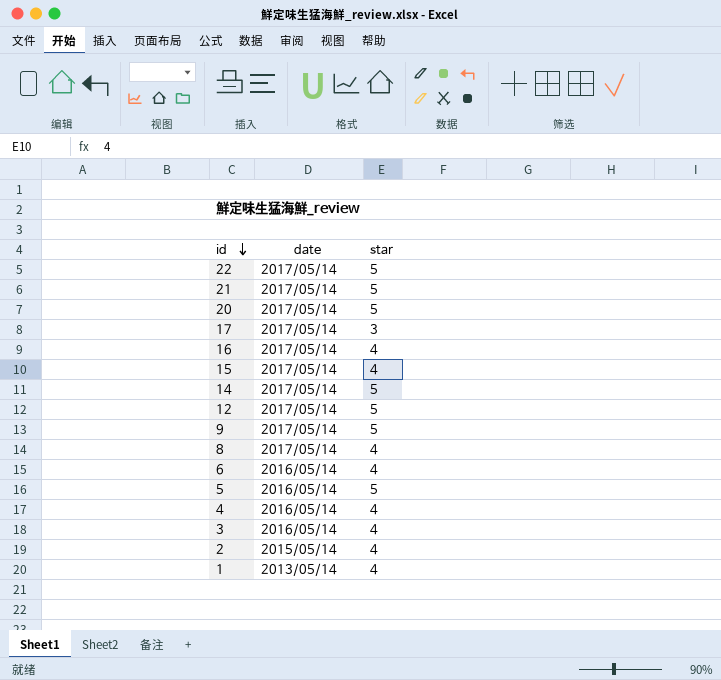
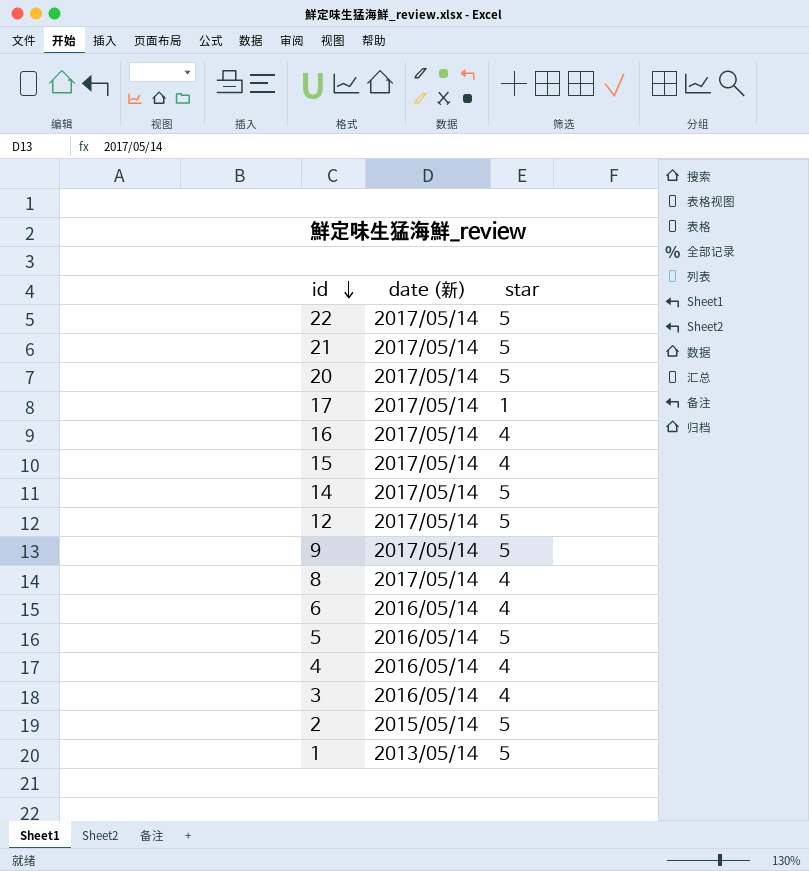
column name: date -> date (新)
17 | star: 3 -> 1
2 | star: 4 -> 5
1 | star: 4 -> 5

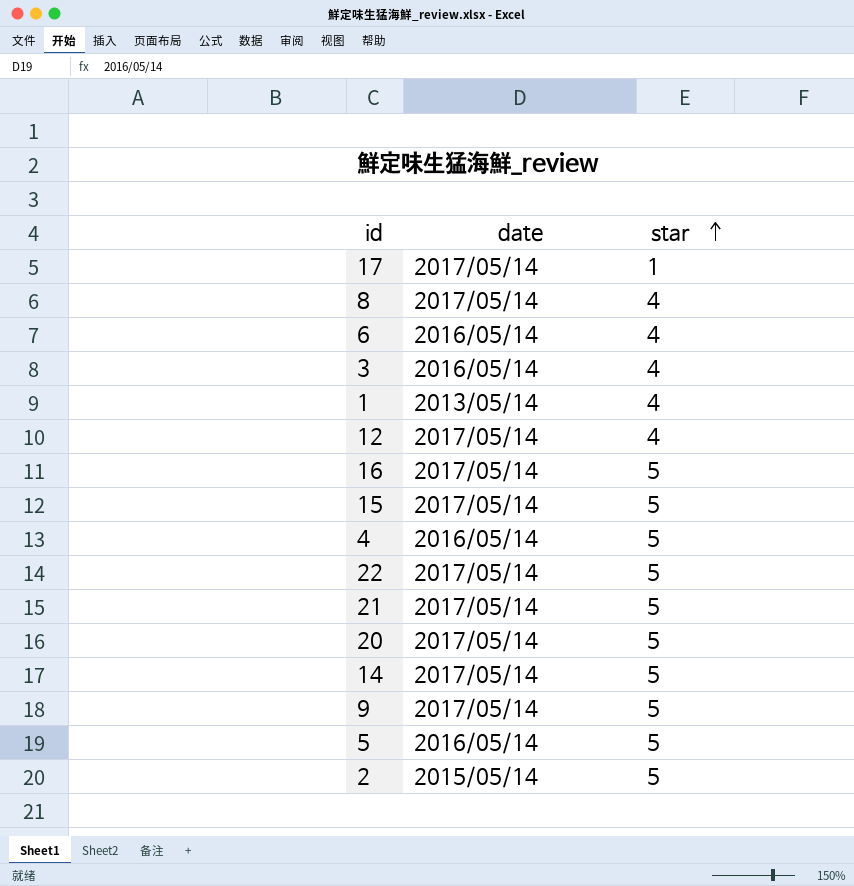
row order: id descending -> star ascending
column name: date (新) -> date
1 | star: 5 -> 4
12 | star: 5 -> 4
16 | star: 4 -> 5
15 | star: 4 -> 5
4 | star: 4 -> 5

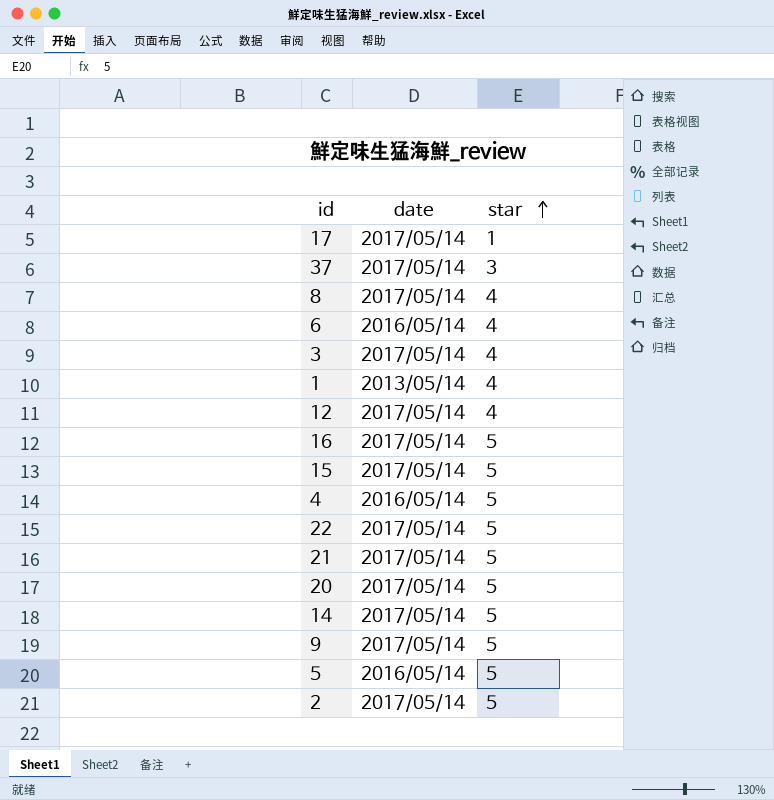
row 37: none -> 2017/05/14 | 3
3 | date: 2016/05/14 -> 2017/05/14
2 | date: 2015/05/14 -> 2017/05/14

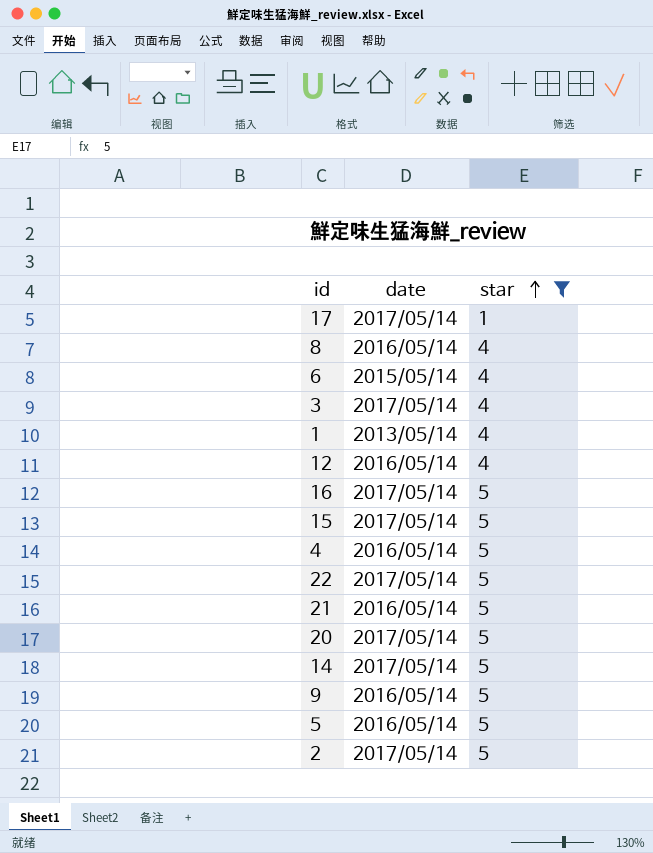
filter: none -> star != 3
8 | date: 2017/05/14 -> 2016/05/14
6 | date: 2016/05/14 -> 2015/05/14
12 | date: 2017/05/14 -> 2016/05/14
21 | date: 2017/05/14 -> 2016/05/14
9 | date: 2017/05/14 -> 2016/05/14

